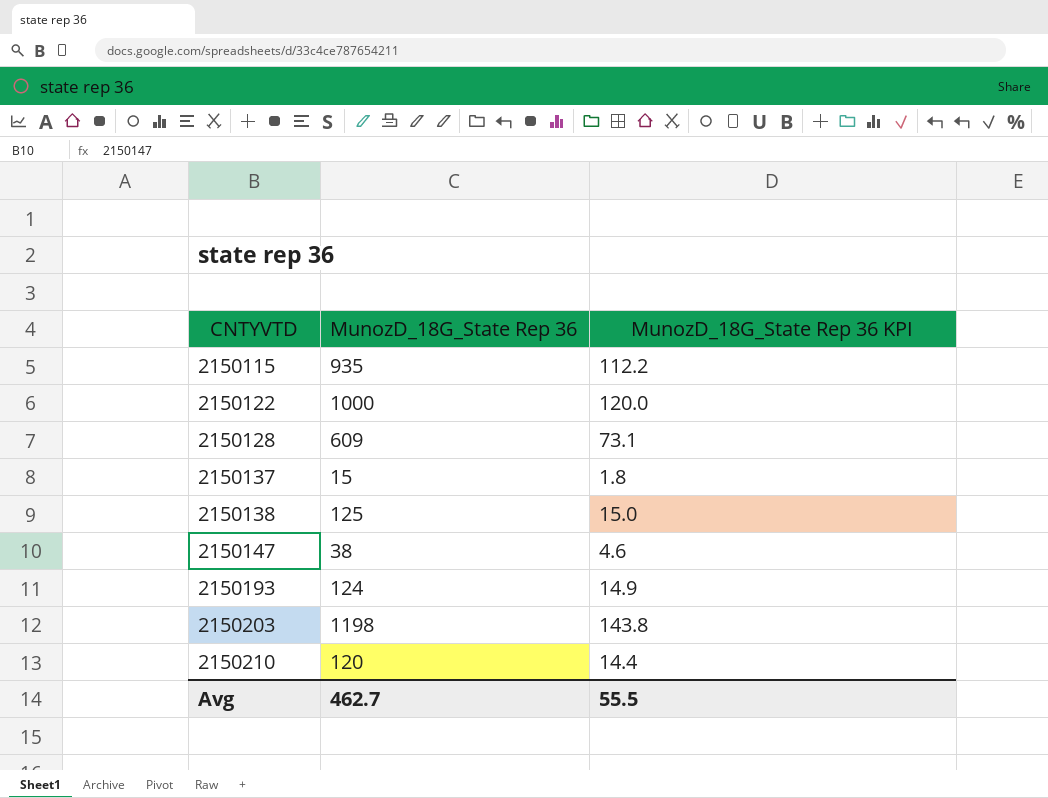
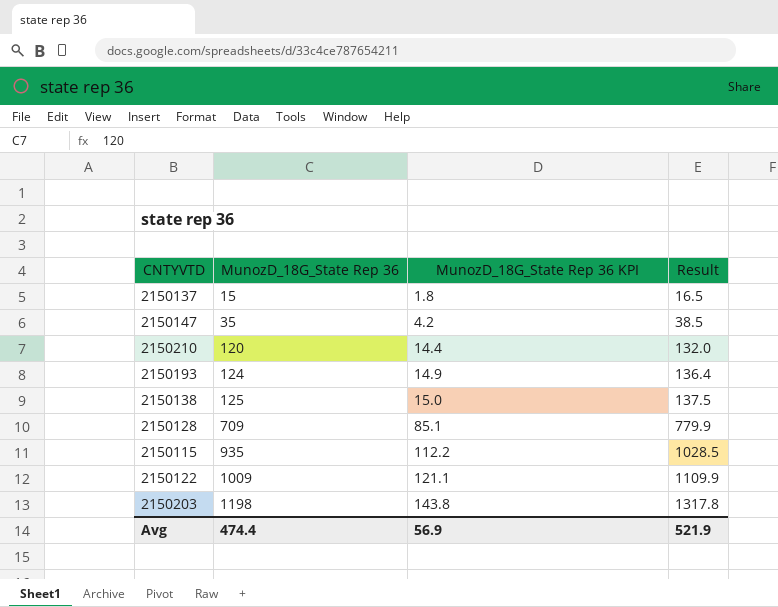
row order: CNTYVTD ascending -> MunozD_18G_State Rep 36 ascending
column Result | formula: none -> [MunozD_18G_State Rep 36] * 1.1
2150147 | MunozD_18G_State Rep 36: 38 -> 35
2150147 | MunozD_18G_State Rep 36 KPI: 4.6 -> 4.2
2150128 | MunozD_18G_State Rep 36: 609 -> 709
2150128 | MunozD_18G_State Rep 36 KPI: 73.1 -> 85.1
2150122 | MunozD_18G_State Rep 36: 1000 -> 1009
2150122 | MunozD_18G_State Rep 36 KPI: 120.0 -> 121.1
Avg | MunozD_18G_State Rep 36: 462.7 -> 474.4
Avg | MunozD_18G_State Rep 36 KPI: 55.5 -> 56.9

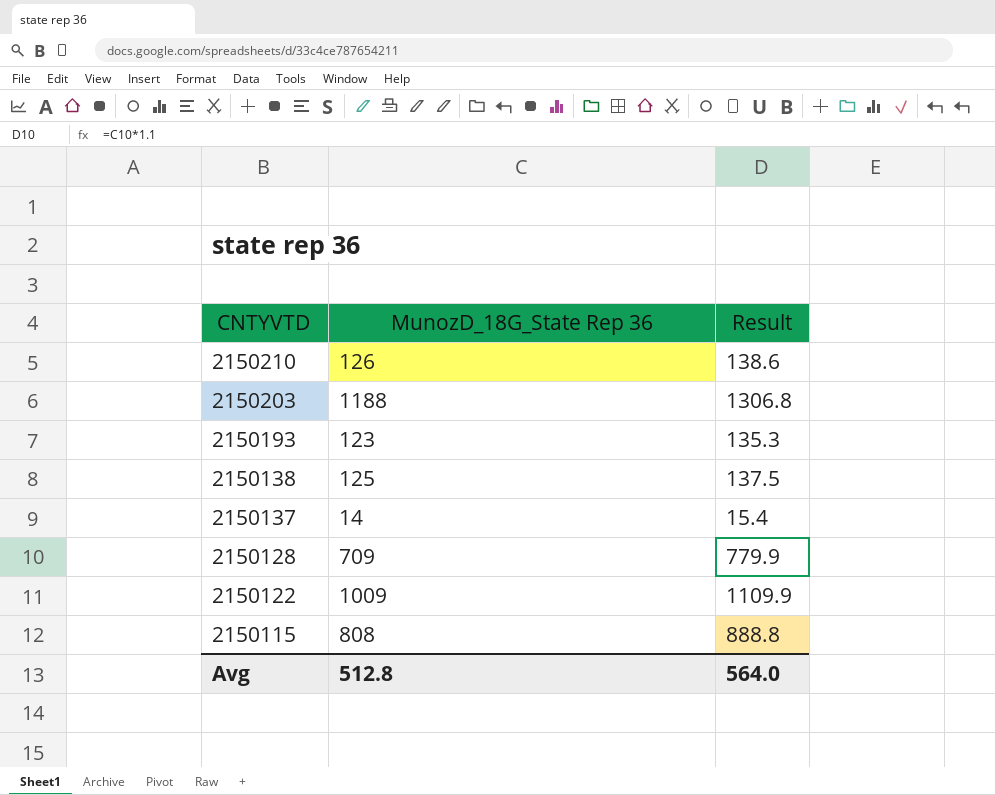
row order: MunozD_18G_State Rep 36 ascending -> CNTYVTD descending
column MunozD_18G_State Rep 36 KPI | formula: [MunozD_18G_State Rep 36] * 0.12 -> none
row 2150147: 35 | 4.2 | 38.5 -> none
2150210 | MunozD_18G_State Rep 36: 120 -> 126
2150210 | Result: 132.0 -> 138.6
2150203 | MunozD_18G_State Rep 36: 1198 -> 1188
2150203 | Result: 1317.8 -> 1306.8
2150193 | MunozD_18G_State Rep 36: 124 -> 123
2150193 | Result: 136.4 -> 135.3
2150137 | MunozD_18G_State Rep 36: 15 -> 14
2150137 | Result: 16.5 -> 15.4
2150115 | MunozD_18G_State Rep 36: 935 -> 808
2150115 | Result: 1028.5 -> 888.8
Avg | MunozD_18G_State Rep 36: 474.4 -> 512.8
Avg | Result: 521.9 -> 564.0

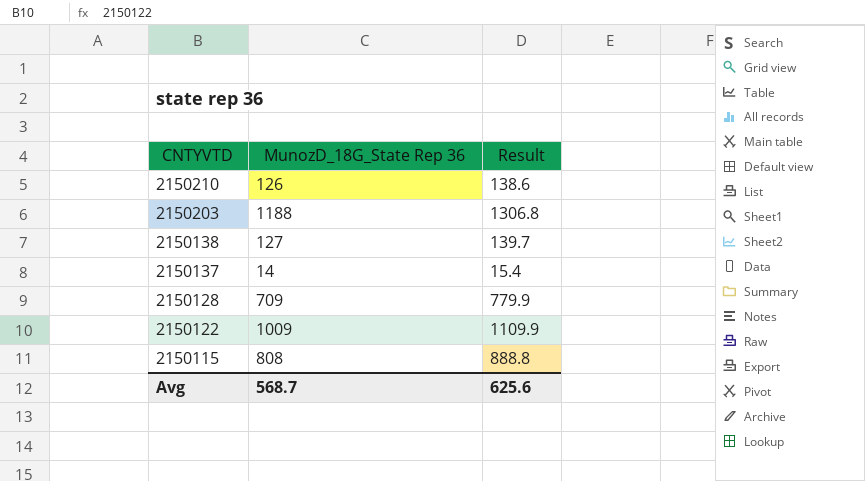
row 2150193: 123 | 135.3 -> none
2150138 | MunozD_18G_State Rep 36: 125 -> 127
2150138 | Result: 137.5 -> 139.7
Avg | MunozD_18G_State Rep 36: 512.8 -> 568.7
Avg | Result: 564.0 -> 625.6

